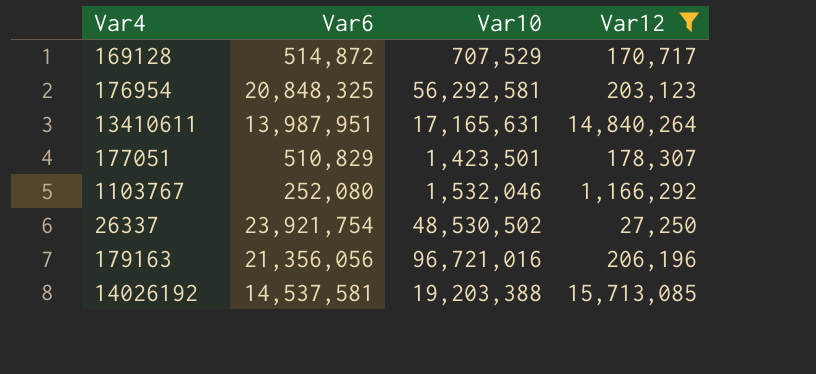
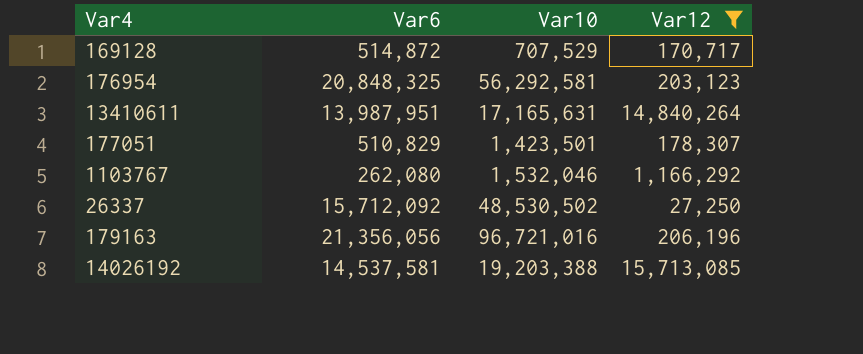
1103767 | Var6: 252,080 -> 262,080
26337 | Var6: 23,921,754 -> 15,712,092

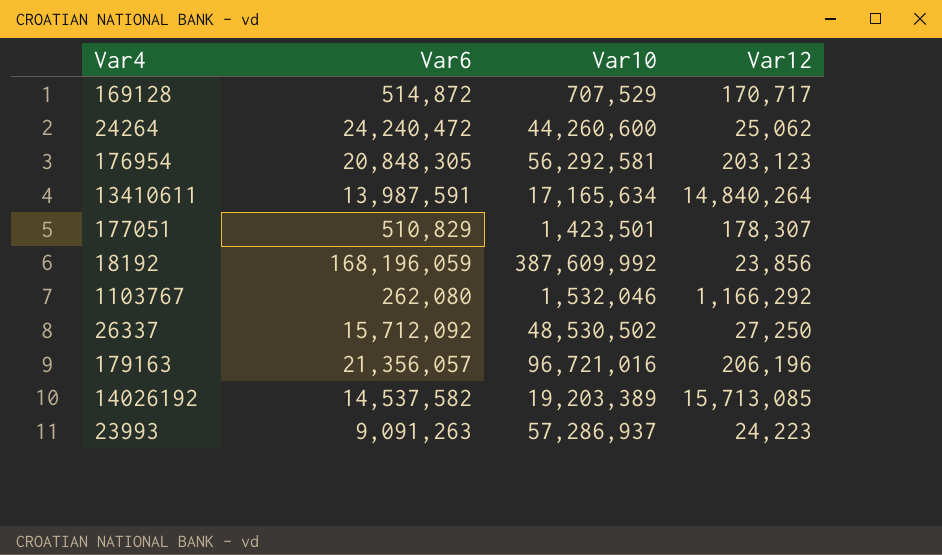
filter: Var12 >= 27,250 -> none
176954 | Var6: 20,848,325 -> 20,848,305
13410611 | Var6: 13,987,951 -> 13,987,591
13410611 | Var10: 17,165,631 -> 17,165,634
179163 | Var6: 21,356,056 -> 21,356,057
14026192 | Var6: 14,537,581 -> 14,537,582
14026192 | Var10: 19,203,388 -> 19,203,389

